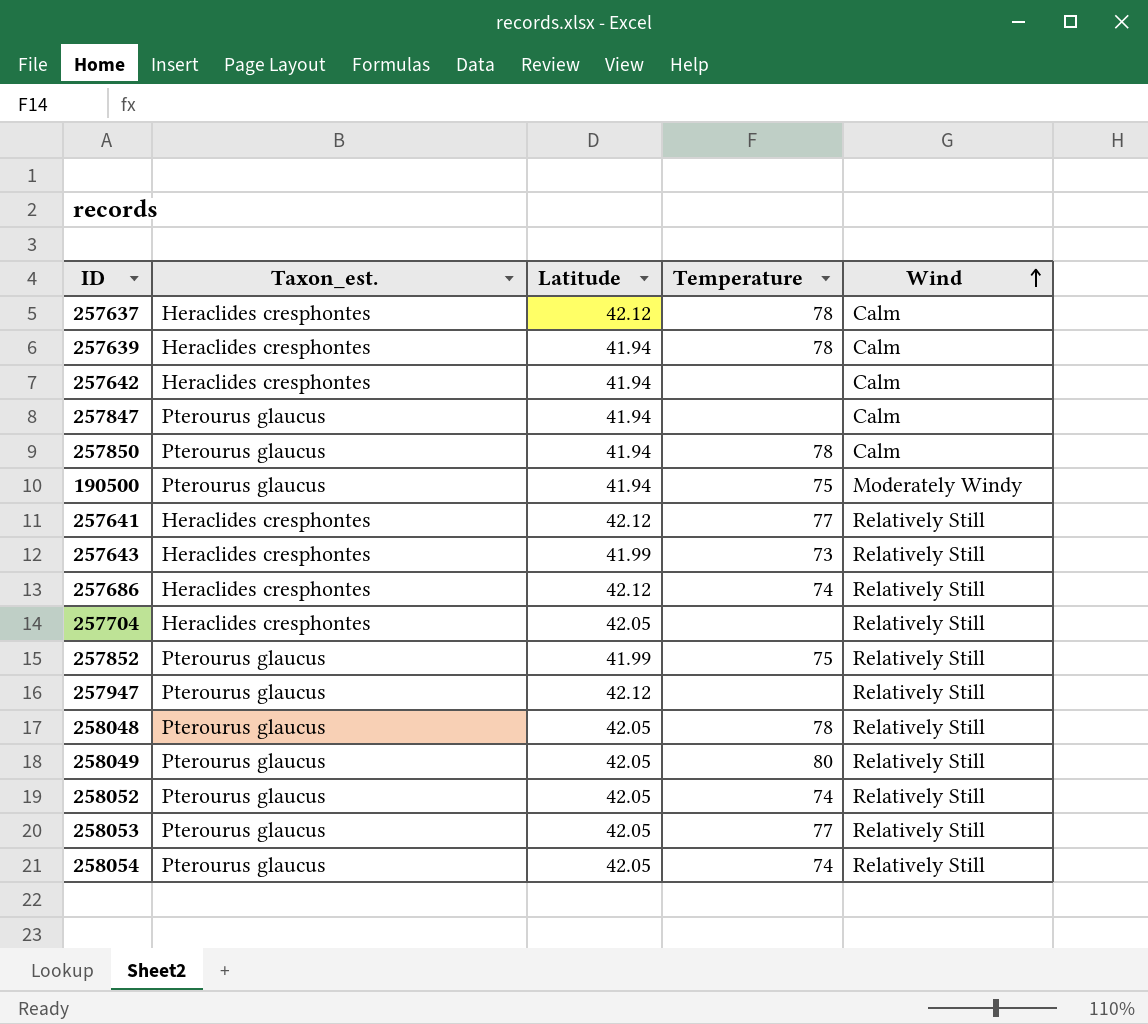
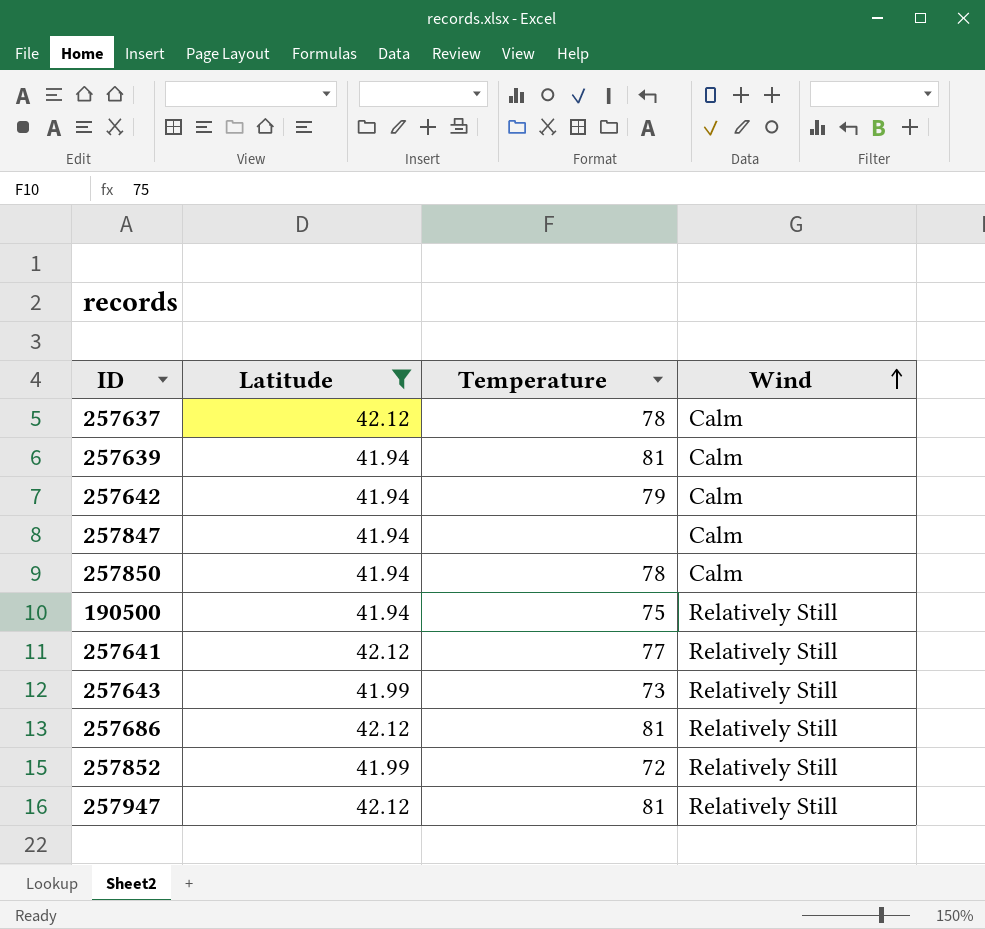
filter: none -> Latitude != 42.05
column Taxon_est. | position: 2 -> none
257639 | Temperature: 78 -> 81
257642 | Temperature: none -> 79
190500 | Wind: Moderately Windy -> Relatively Still
257686 | Temperature: 74 -> 81
257852 | Temperature: 75 -> 72
257947 | Temperature: none -> 81

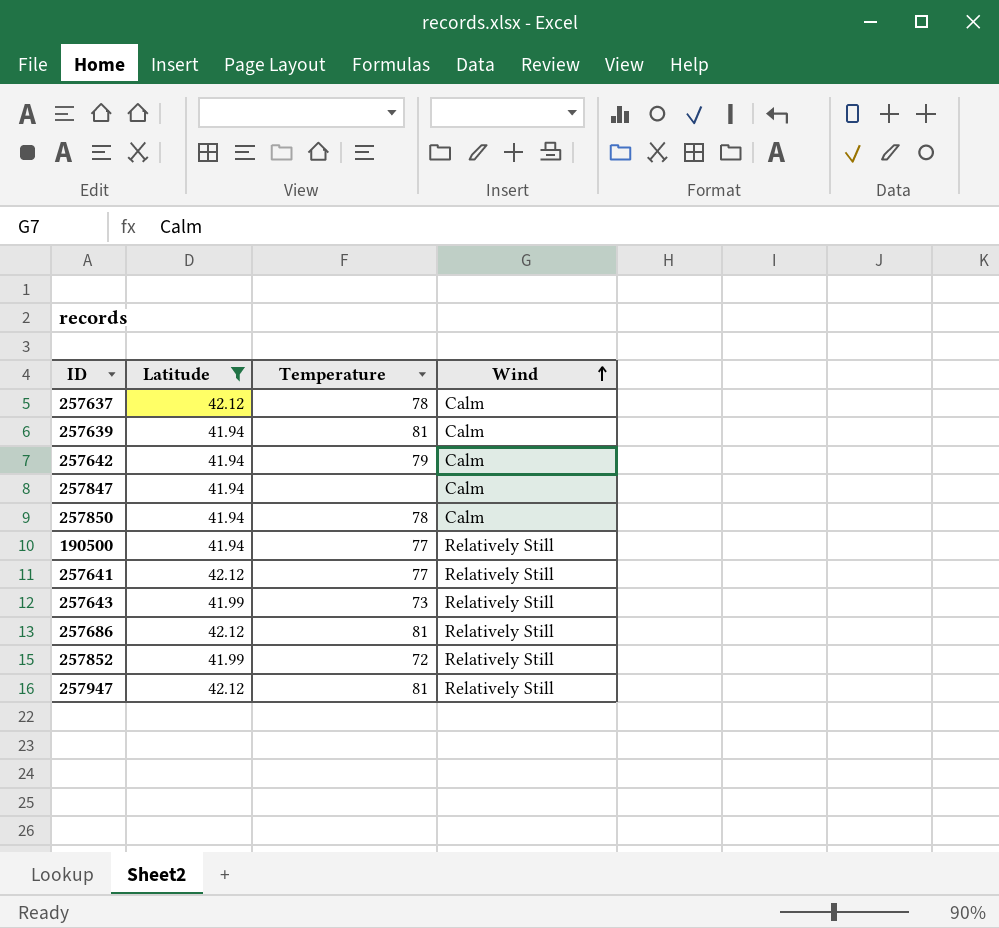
190500 | Temperature: 75 -> 77

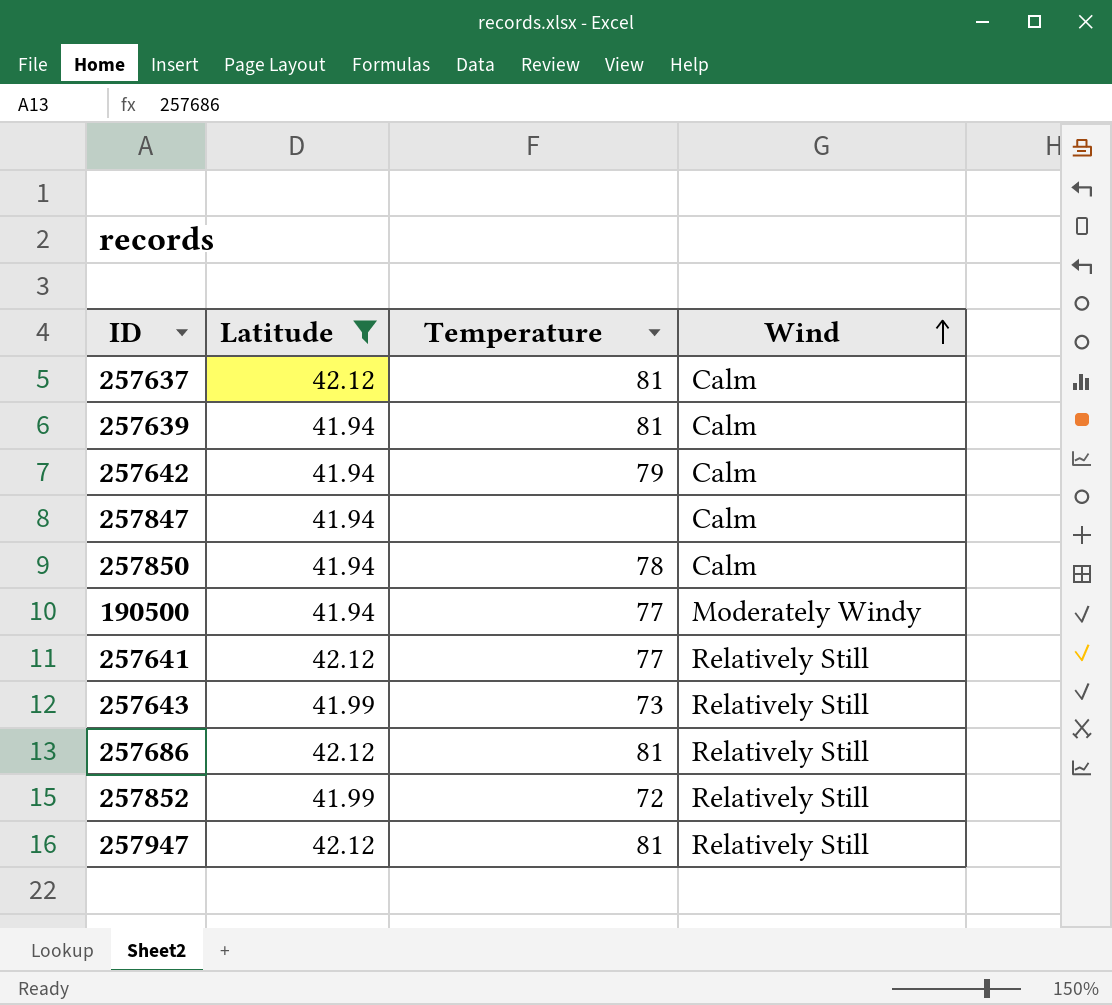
257637 | Temperature: 78 -> 81
190500 | Wind: Relatively Still -> Moderately Windy

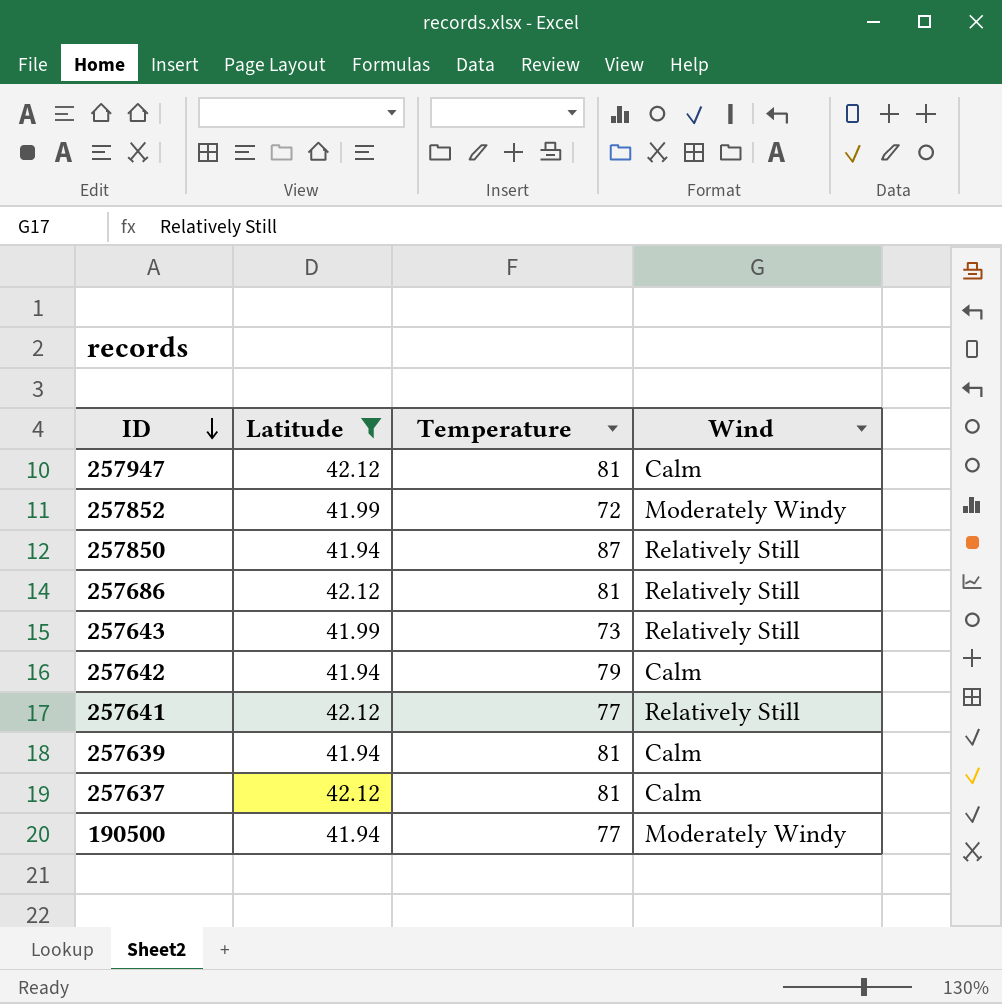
row order: Wind ascending -> ID descending
row 257847: 41.94 | none | Calm -> none
257947 | Wind: Relatively Still -> Calm
257852 | Wind: Relatively Still -> Moderately Windy
257850 | Temperature: 78 -> 87
257850 | Wind: Calm -> Relatively Still

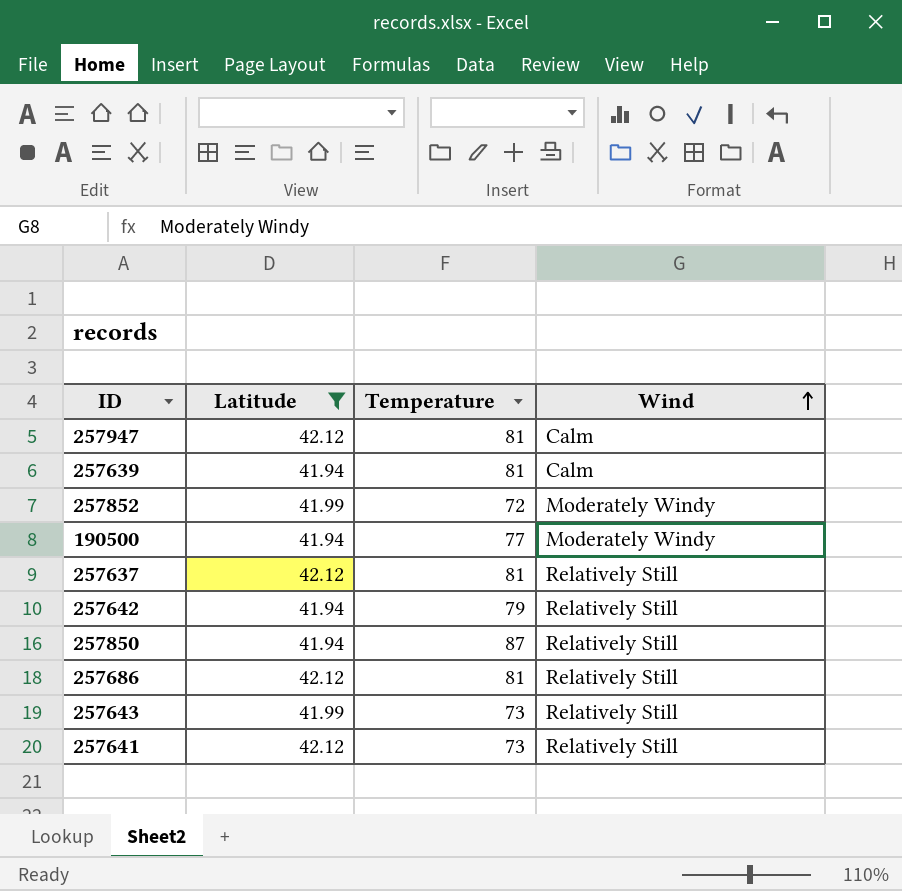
row order: ID descending -> Wind ascending
257637 | Wind: Calm -> Relatively Still
257642 | Wind: Calm -> Relatively Still
257641 | Temperature: 77 -> 73

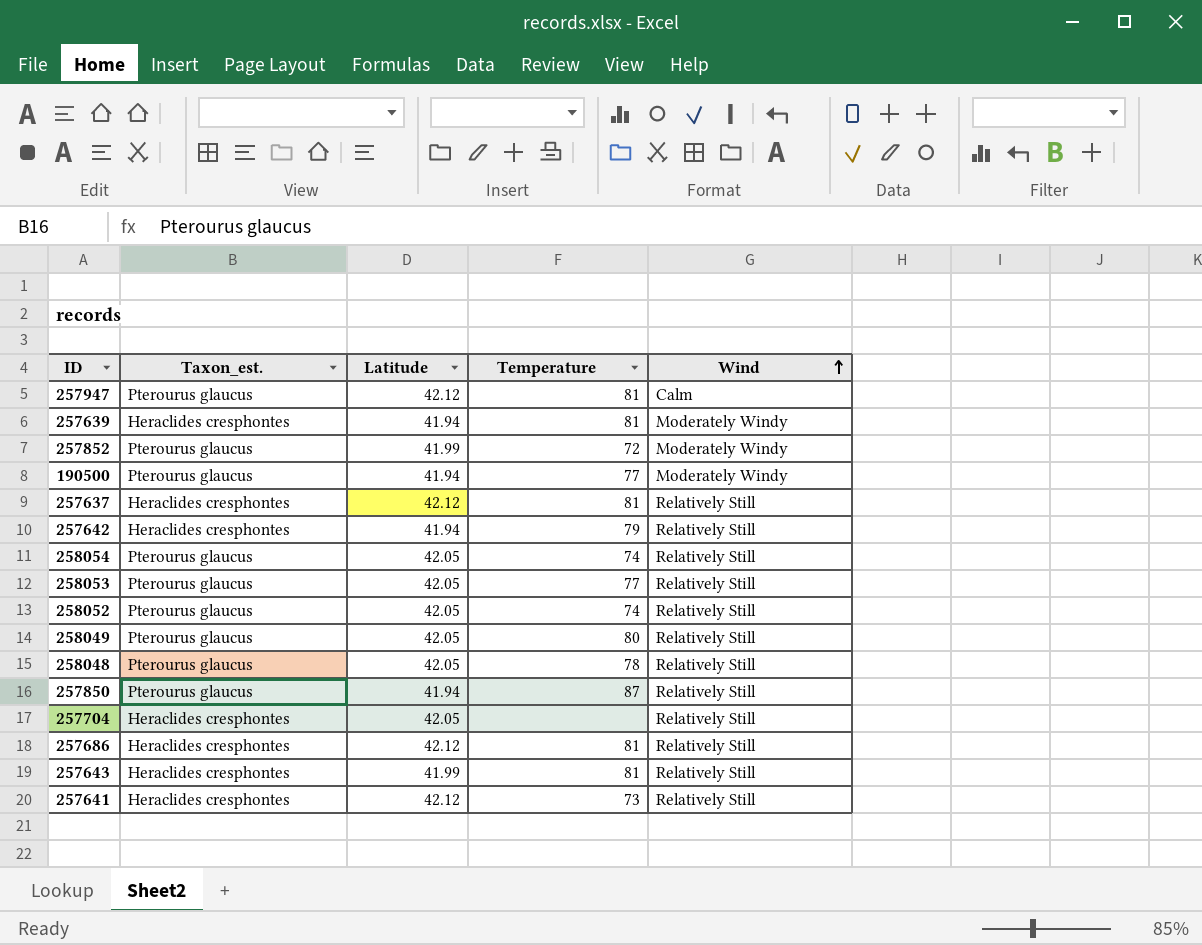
filter: Latitude != 42.05 -> none
column Taxon_est. | position: none -> 2
257639 | Wind: Calm -> Moderately Windy
257643 | Temperature: 73 -> 81

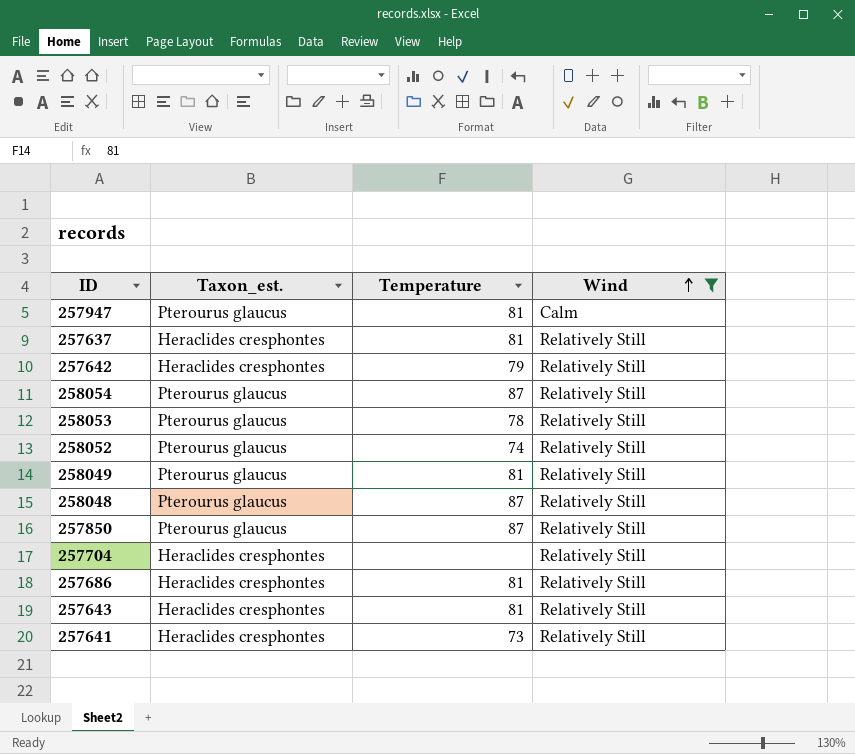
filter: none -> Wind != Moderately Windy
column Latitude | position: 3 -> none
258054 | Temperature: 74 -> 87
258053 | Temperature: 77 -> 78
258049 | Temperature: 80 -> 81
258048 | Temperature: 78 -> 87

